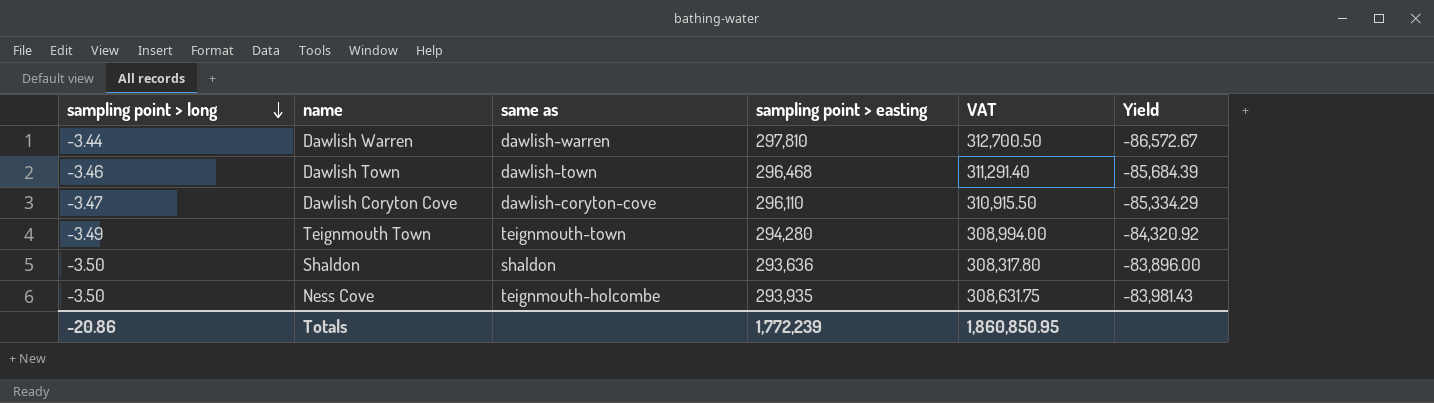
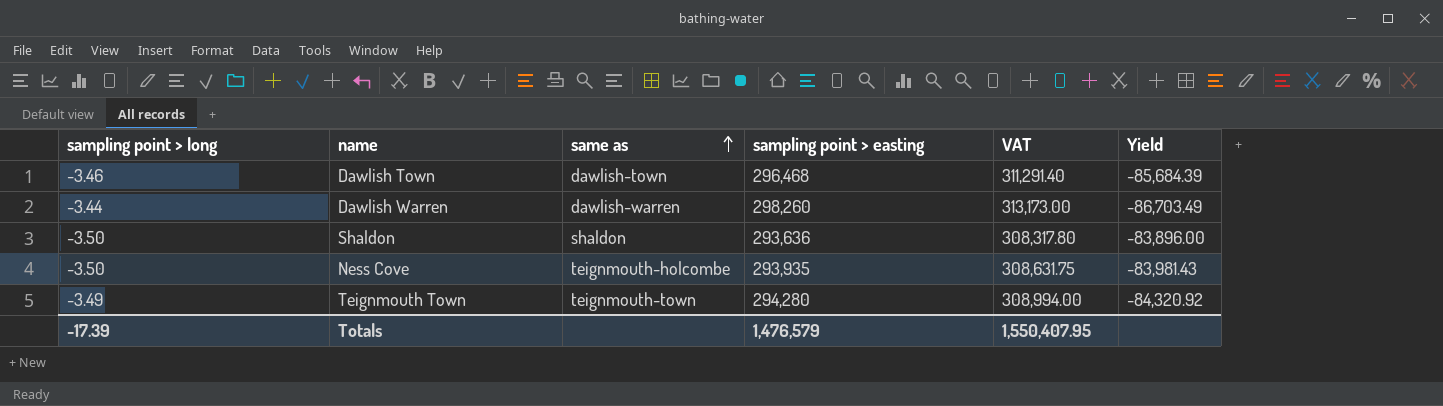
row order: sampling point > long descending -> same as ascending
row Dawlish Coryton Cove: -3.47 | dawlish-coryton-cove | 296,110 | 310,915.50 | -85,334.29 -> none
Dawlish Warren | sampling point > easting: 297,810 -> 298,260
Dawlish Warren | VAT: 312,700.50 -> 313,173.00
Dawlish Warren | Yield: -86,572.67 -> -86,703.49
Totals | sampling point > long: -20.86 -> -17.39
Totals | sampling point > easting: 1,772,239 -> 1,476,579
Totals | VAT: 1,860,850.95 -> 1,550,407.95

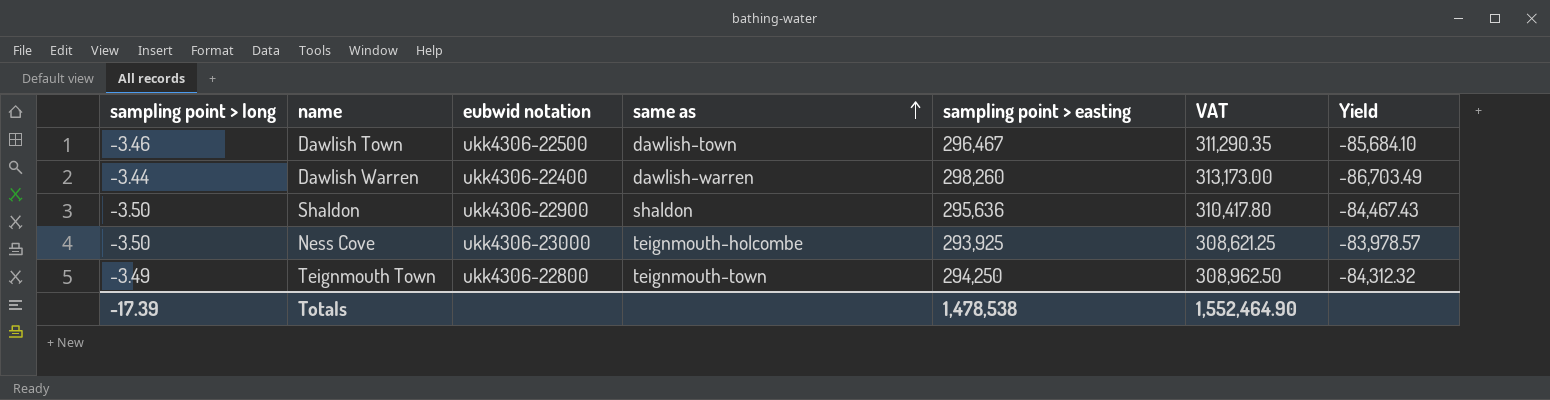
column eubwid notation | position: none -> 3
Dawlish Town | sampling point > easting: 296,468 -> 296,467
Dawlish Town | VAT: 311,291.40 -> 311,290.35
Dawlish Town | Yield: -85,684.39 -> -85,684.10
Shaldon | sampling point > easting: 293,636 -> 295,636
Shaldon | VAT: 308,317.80 -> 310,417.80
Shaldon | Yield: -83,896.00 -> -84,467.43
Ness Cove | sampling point > easting: 293,935 -> 293,925
Ness Cove | VAT: 308,631.75 -> 308,621.25
Ness Cove | Yield: -83,981.43 -> -83,978.57
Teignmouth Town | sampling point > easting: 294,280 -> 294,250
Teignmouth Town | VAT: 308,994.00 -> 308,962.50
Teignmouth Town | Yield: -84,320.92 -> -84,312.32
Totals | sampling point > easting: 1,476,579 -> 1,478,538
Totals | VAT: 1,550,407.95 -> 1,552,464.90

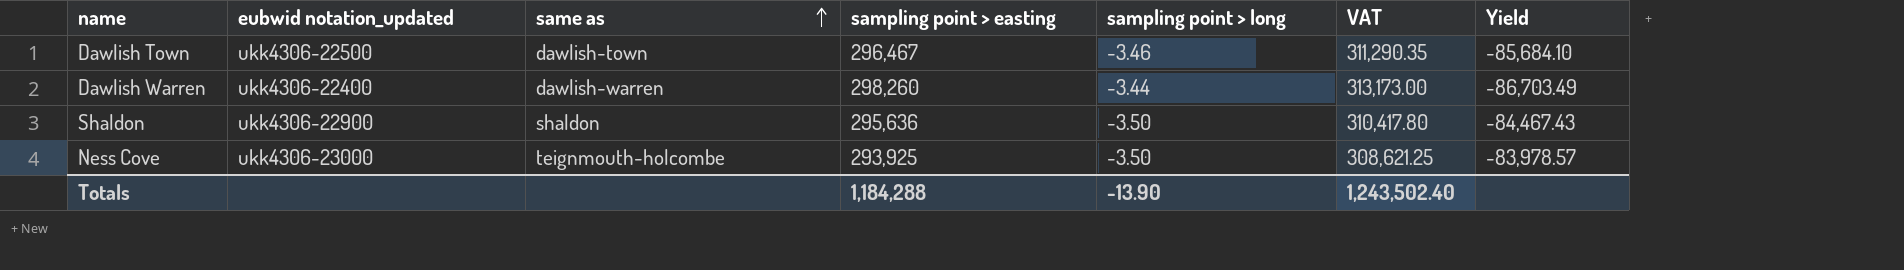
column name: eubwid notation -> eubwid notation_updated
column sampling point > long | position: 1 -> 5
row Teignmouth Town: -3.49 | ukk4306-22800 | teignmouth-town | 294,250 | 308,962.50 | -84,312.32 -> none
Totals | sampling point > easting: 1,478,538 -> 1,184,288
Totals | sampling point > long: -17.39 -> -13.90
Totals | VAT: 1,552,464.90 -> 1,243,502.40

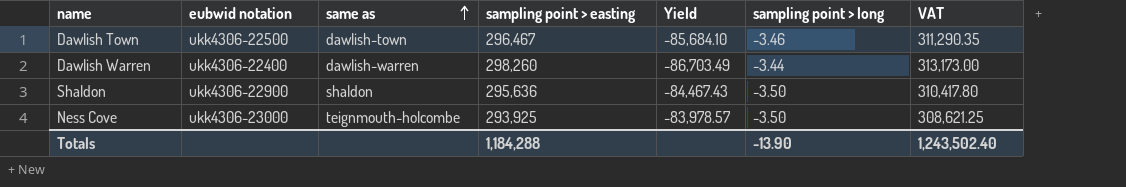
column name: eubwid notation_updated -> eubwid notation
column Yield | position: 7 -> 5

